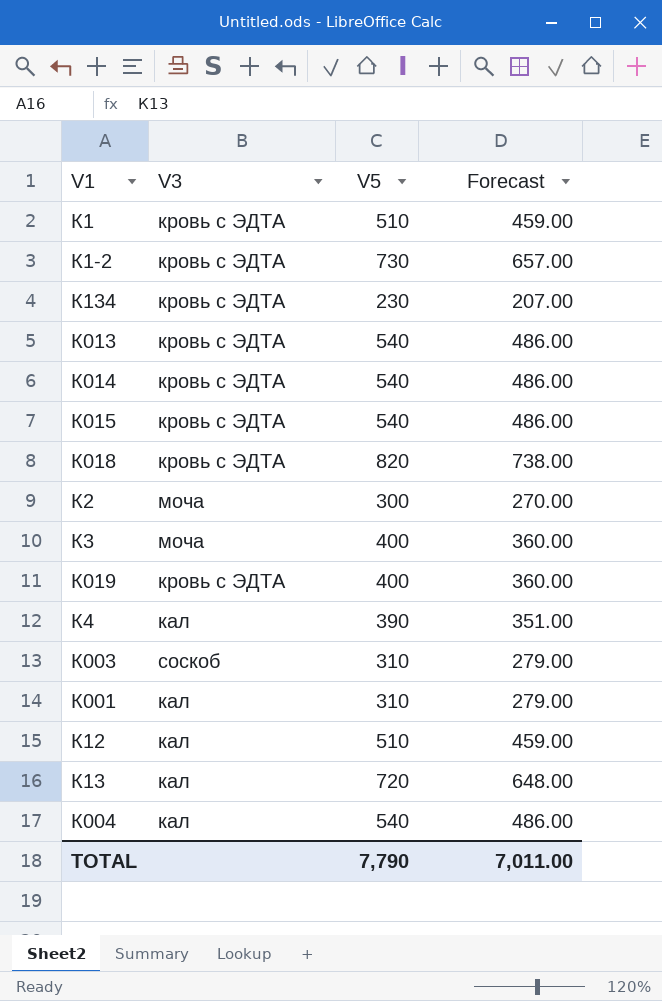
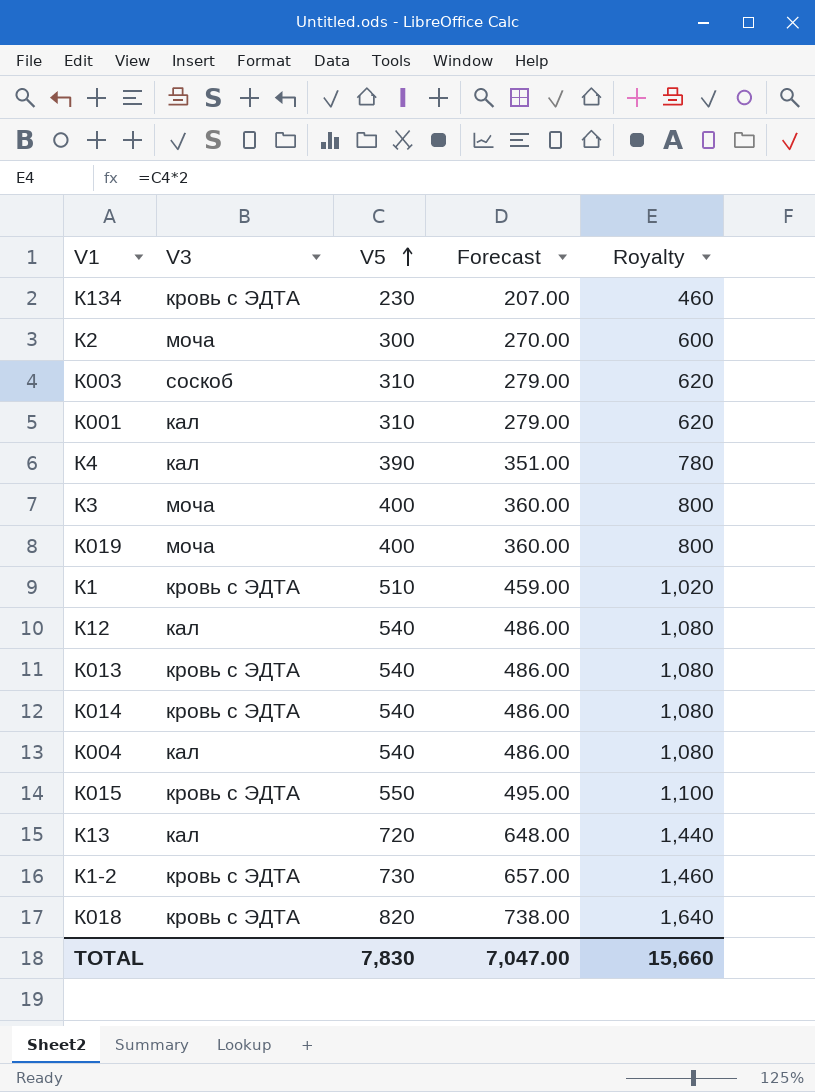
row order: none -> V5 ascending
column Royalty | formula: none -> [V5] * 2
К019 | V3: кровь с ЭДТА -> моча
К12 | V5: 510 -> 540
К12 | Forecast: 459.00 -> 486.00
К015 | V5: 540 -> 550
К015 | Forecast: 486.00 -> 495.00
TOTAL | V5: 7,790 -> 7,830
TOTAL | Forecast: 7,011.00 -> 7,047.00

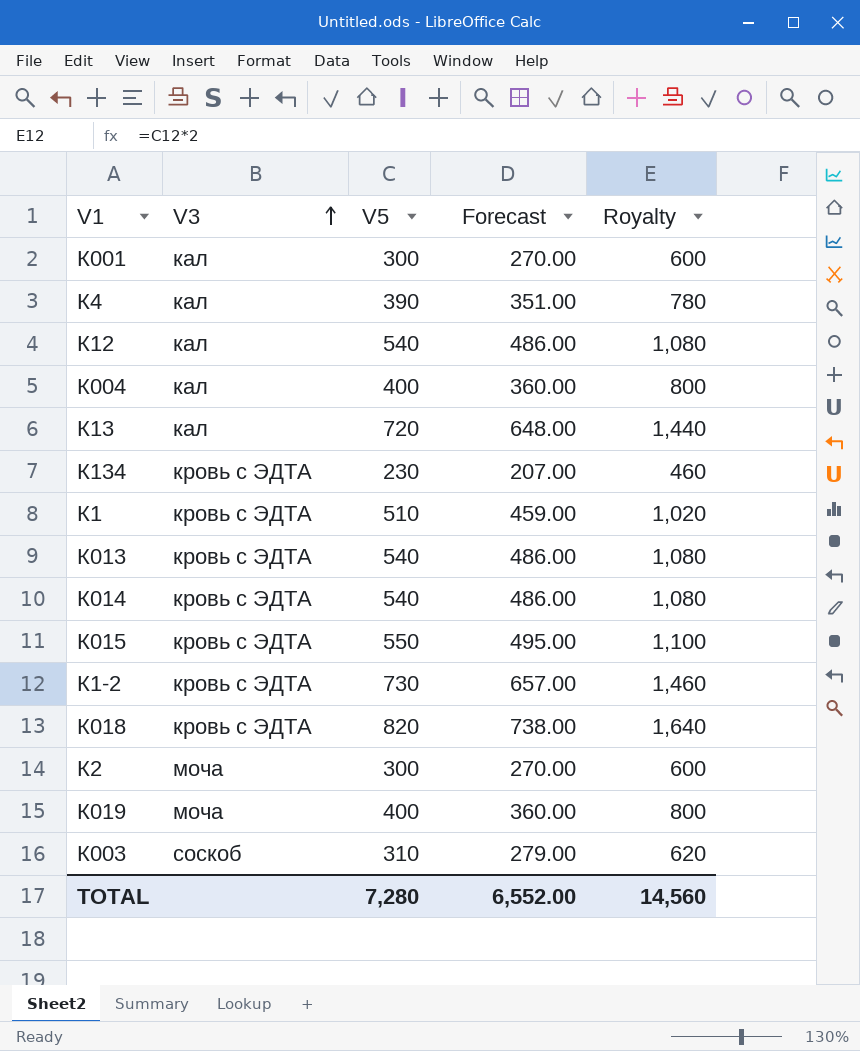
row order: V5 ascending -> V3 ascending
row К3: моча | 400 | 360.00 | 800 -> none
К001 | V5: 310 -> 300
К001 | Forecast: 279.00 -> 270.00
К001 | Royalty: 620 -> 600
К004 | V5: 540 -> 400
К004 | Forecast: 486.00 -> 360.00
К004 | Royalty: 1,080 -> 800
TOTAL | V5: 7,830 -> 7,280
TOTAL | Forecast: 7,047.00 -> 6,552.00
TOTAL | Royalty: 15,660 -> 14,560

